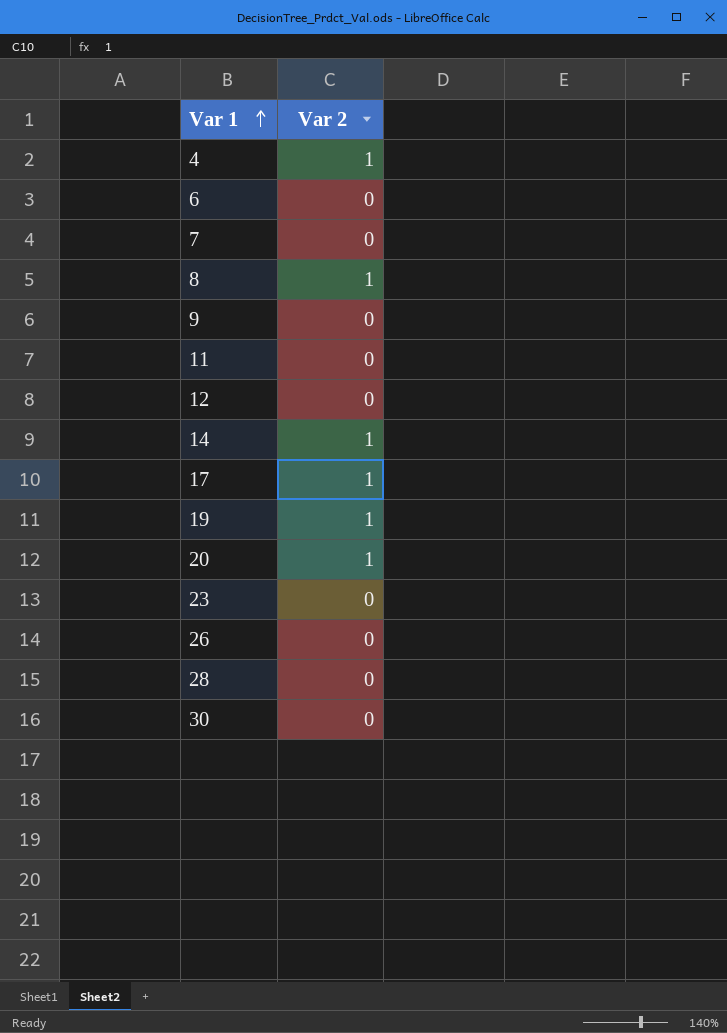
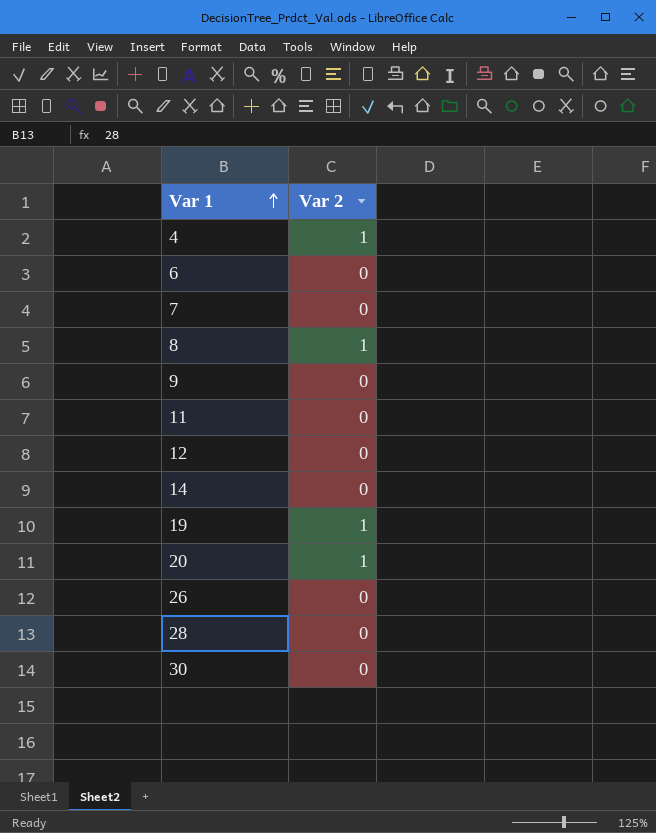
row 17: 1 -> none
row 23: 0 -> none
14 | Var 2: 1 -> 0

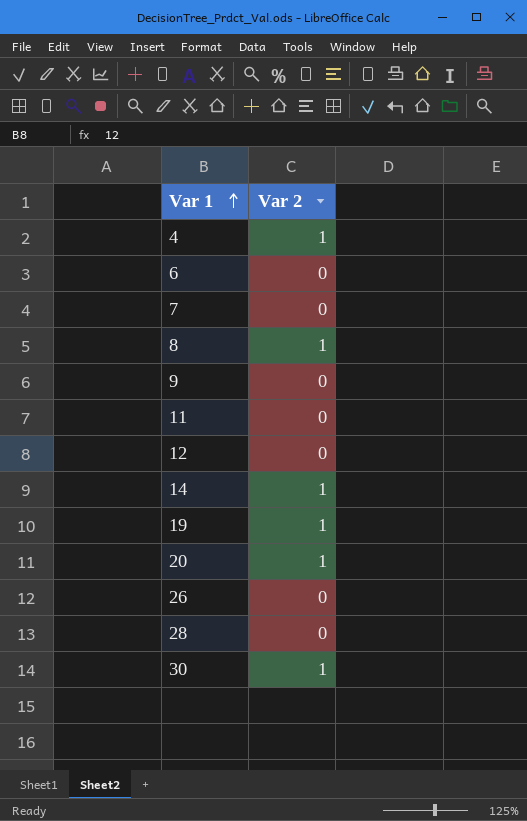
14 | Var 2: 0 -> 1
30 | Var 2: 0 -> 1

